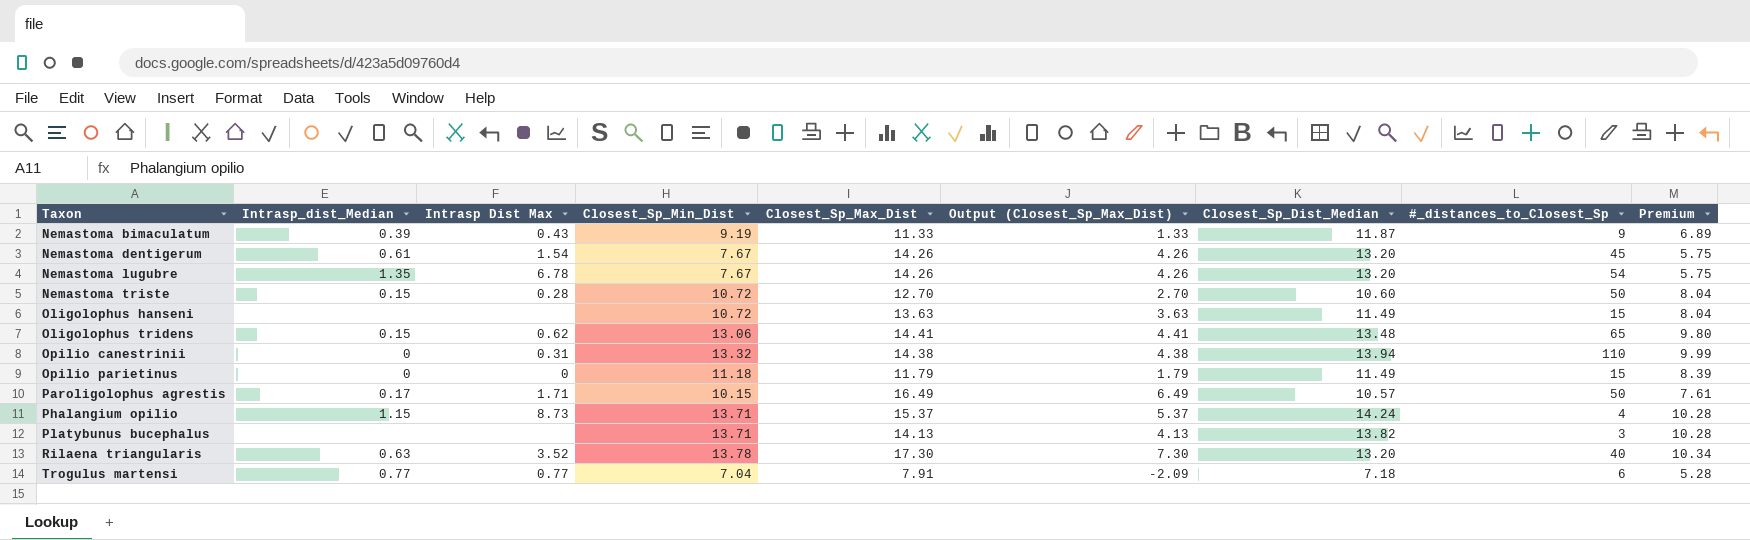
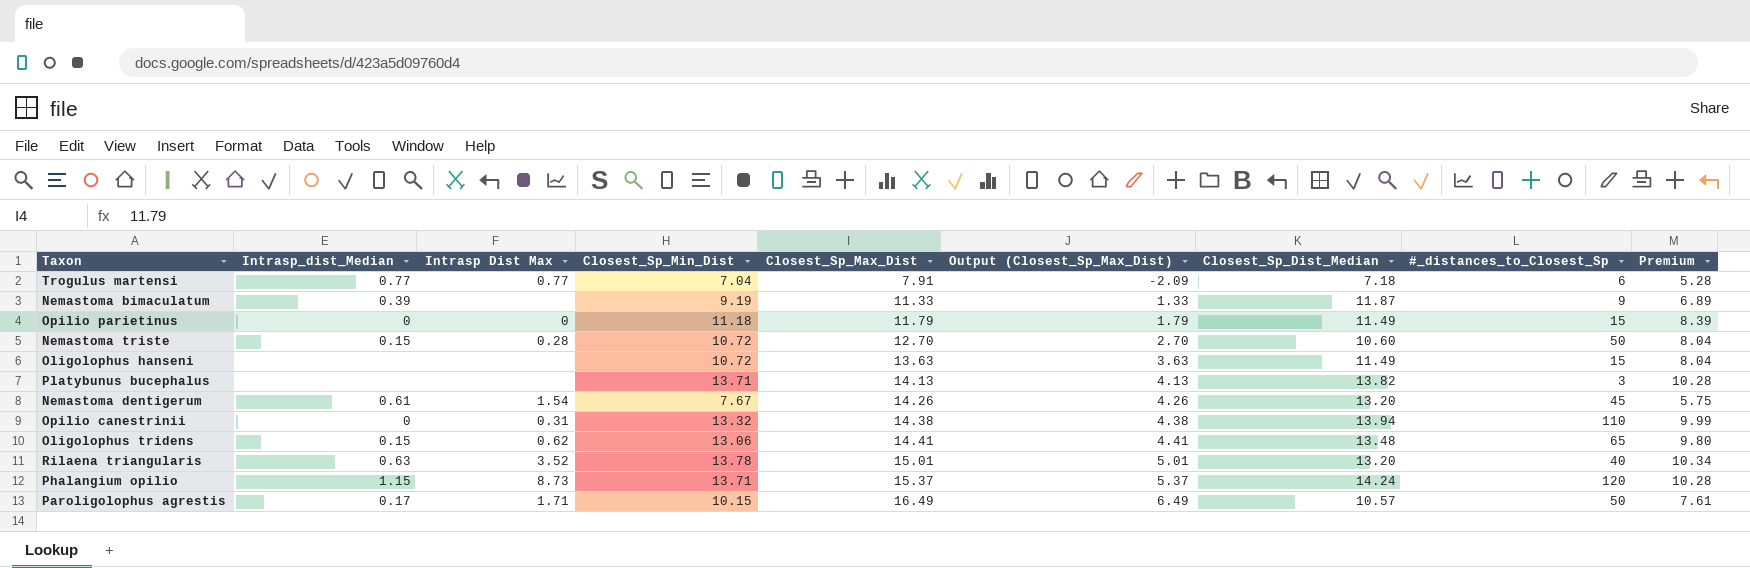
row order: Taxon ascending -> Closest_Sp_Max_Dist ascending
row Nemastoma lugubre: 1.35 | 6.78 | 7.67 | 14.26 | 4.26 | 13.20 | 54 | 5.75 -> none
Nemastoma bimaculatum | Intrasp Dist Max: 0.43 -> none
Rilaena triangularis | Closest_Sp_Max_Dist: 17.30 -> 15.01
Rilaena triangularis | Output (Closest_Sp_Max_Dist): 7.30 -> 5.01
Phalangium opilio | #_distances_to_Closest_Sp: 4 -> 120

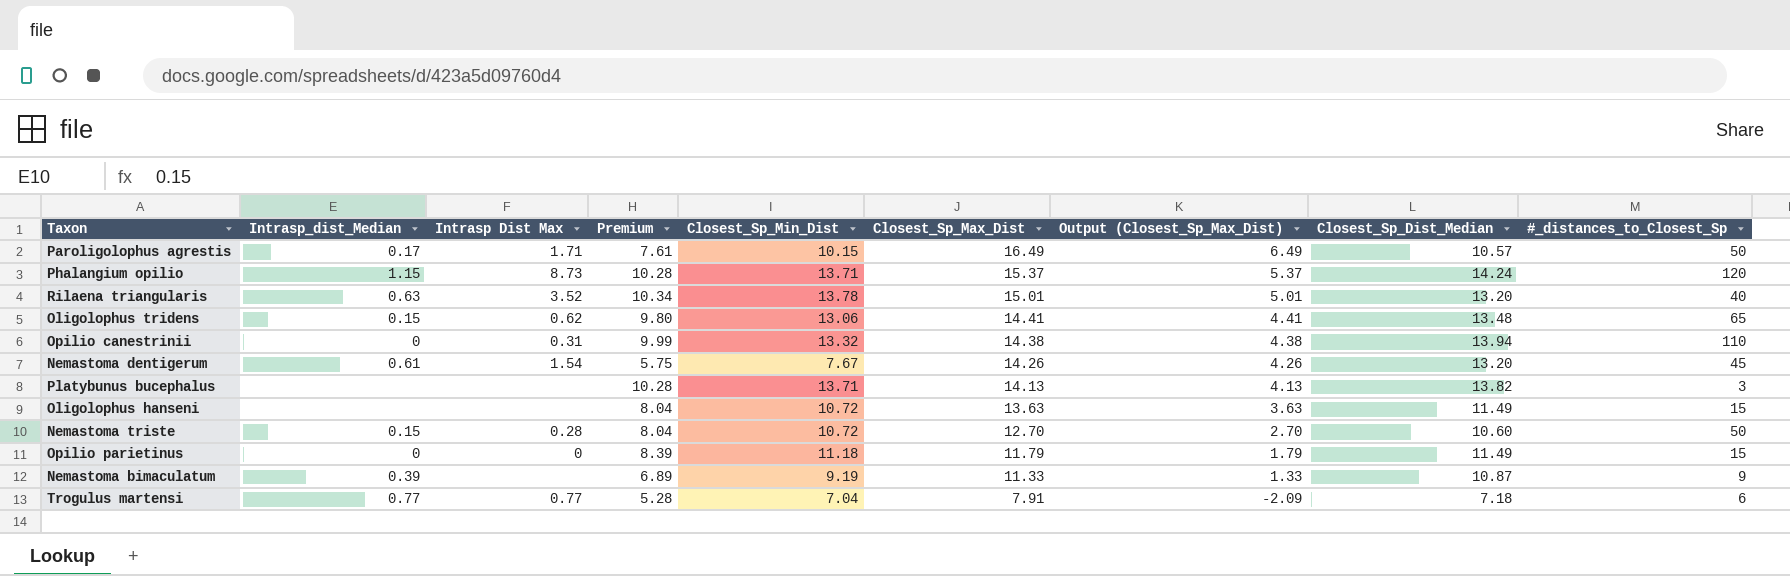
row order: Closest_Sp_Max_Dist ascending -> Closest_Sp_Max_Dist descending
column Premium | position: 9 -> 4
Nemastoma bimaculatum | Closest_Sp_Dist_Median: 11.87 -> 10.87

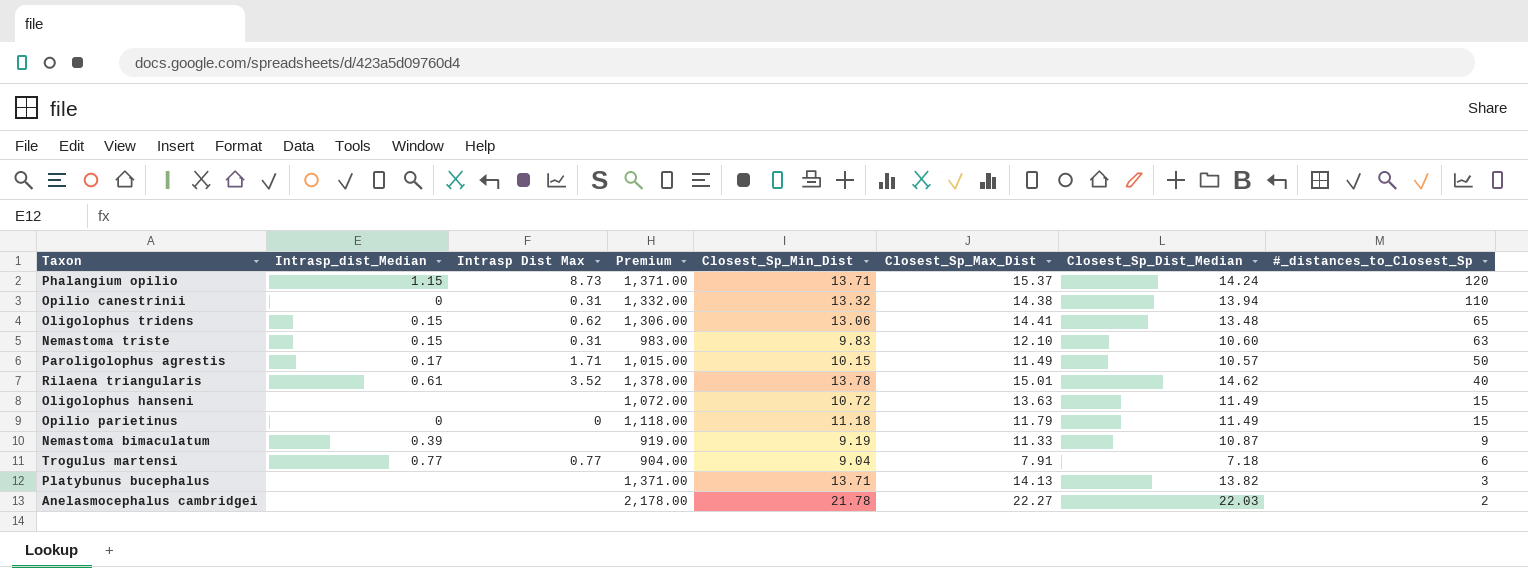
row order: Closest_Sp_Max_Dist descending -> #_distances_to_Closest_Sp descending
column Output (Closest_Sp_Max_Dist) | formula: [Closest_Sp_Max_Dist] - 10 -> none
column Premium | formula: [Closest_Sp_Min_Dist] * 0.75 -> [Closest_Sp_Min_Dist] * 100
row Nemastoma dentigerum: 0.61 | 1.54 | 5.75 | 7.67 | 14.26 | 4.26 | 13.20 | 45 -> none
Nemastoma triste | Intrasp Dist Max: 0.28 -> 0.31
Nemastoma triste | Closest_Sp_Min_Dist: 10.72 -> 9.83
Nemastoma triste | Closest_Sp_Max_Dist: 12.70 -> 12.10
Nemastoma triste | #_distances_to_Closest_Sp: 50 -> 63
Paroligolophus agrestis | Closest_Sp_Max_Dist: 16.49 -> 11.49
Rilaena triangularis | Intrasp_dist_Median: 0.63 -> 0.61
Rilaena triangularis | Closest_Sp_Dist_Median: 13.20 -> 14.62
Trogulus martensi | Closest_Sp_Min_Dist: 7.04 -> 9.04
row Anelasmocephalus cambridgei: none -> none | none | 2,178.00 | 21.78 | 22.27 | 22.03 | 2

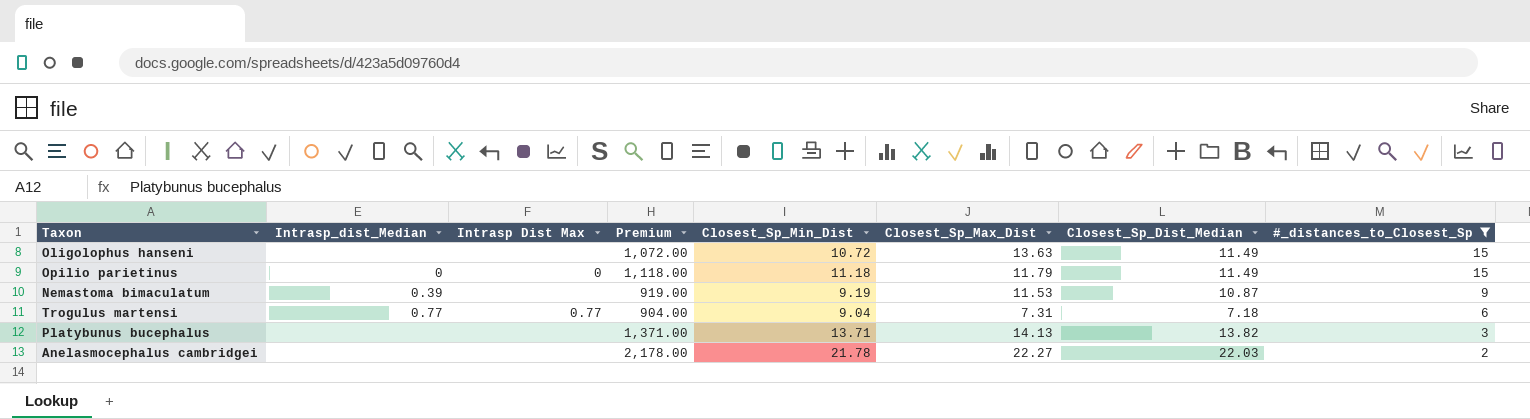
filter: none -> #_distances_to_Closest_Sp <= 15
Nemastoma bimaculatum | Closest_Sp_Max_Dist: 11.33 -> 11.53
Trogulus martensi | Closest_Sp_Max_Dist: 7.91 -> 7.31

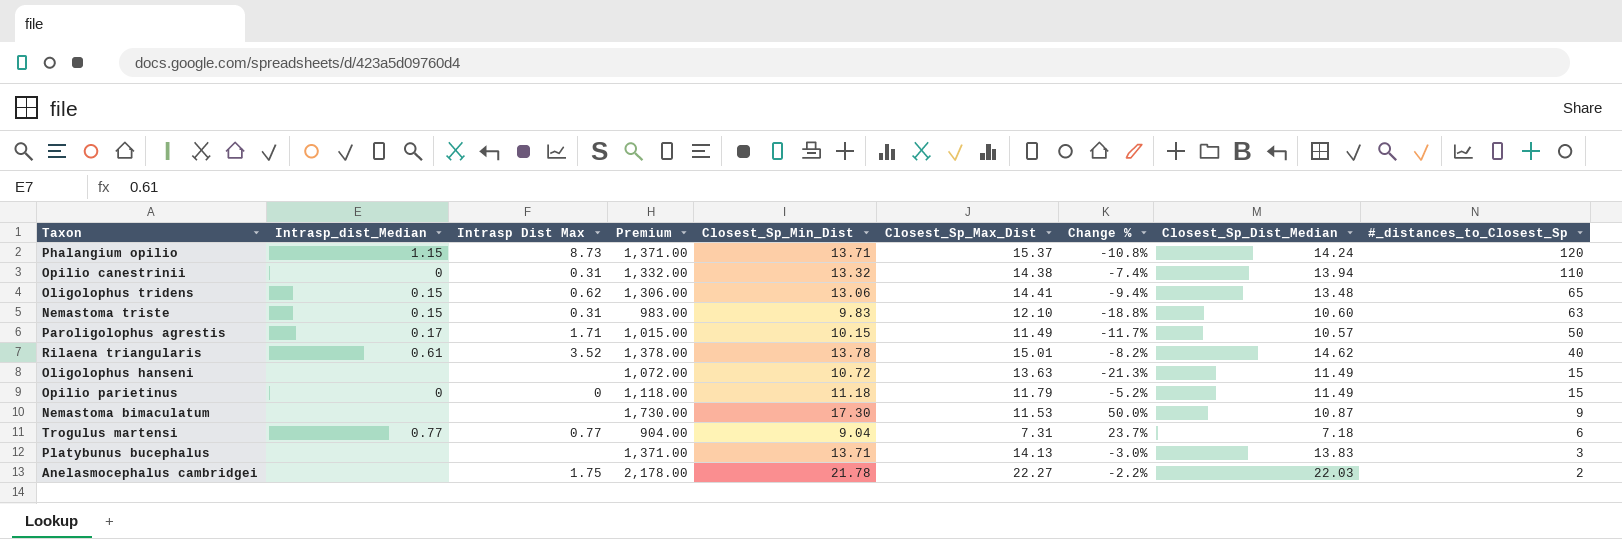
filter: #_distances_to_Closest_Sp <= 15 -> none
column Change % | formula: none -> ([Closest_Sp_Min_Dist] - [Closest_Sp_Max_Dist]) / [Closest_Sp_Max_Dist]
Nemastoma bimaculatum | Intrasp_dist_Median: 0.39 -> none
Nemastoma bimaculatum | Premium: 919.00 -> 1,730.00
Nemastoma bimaculatum | Closest_Sp_Min_Dist: 9.19 -> 17.30
Platybunus bucephalus | Closest_Sp_Dist_Median: 13.82 -> 13.83
Anelasmocephalus cambridgei | Intrasp Dist Max: none -> 1.75

